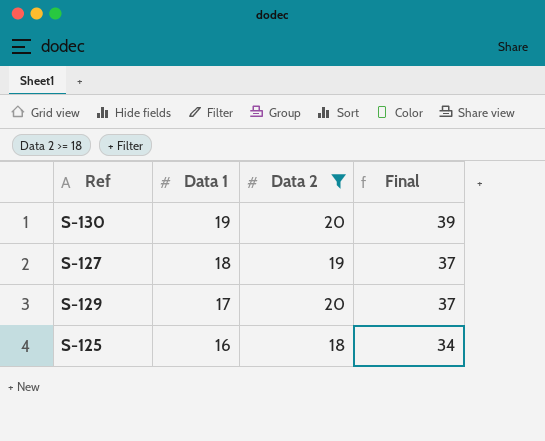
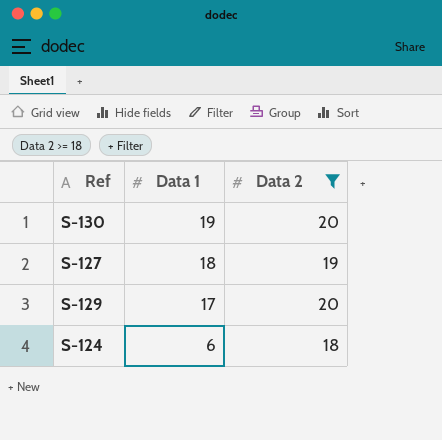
column Final | formula: [Data 1] + [Data 2] -> none
row S-125: 16 | 18 | 34 -> none
row S-124: none -> 6 | 18

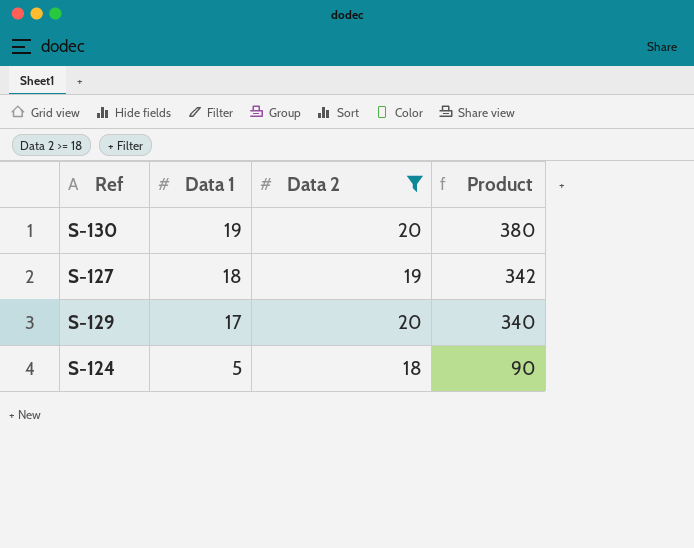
column Product | formula: none -> [Data 1] * [Data 2]
S-124 | Data 1: 6 -> 5

